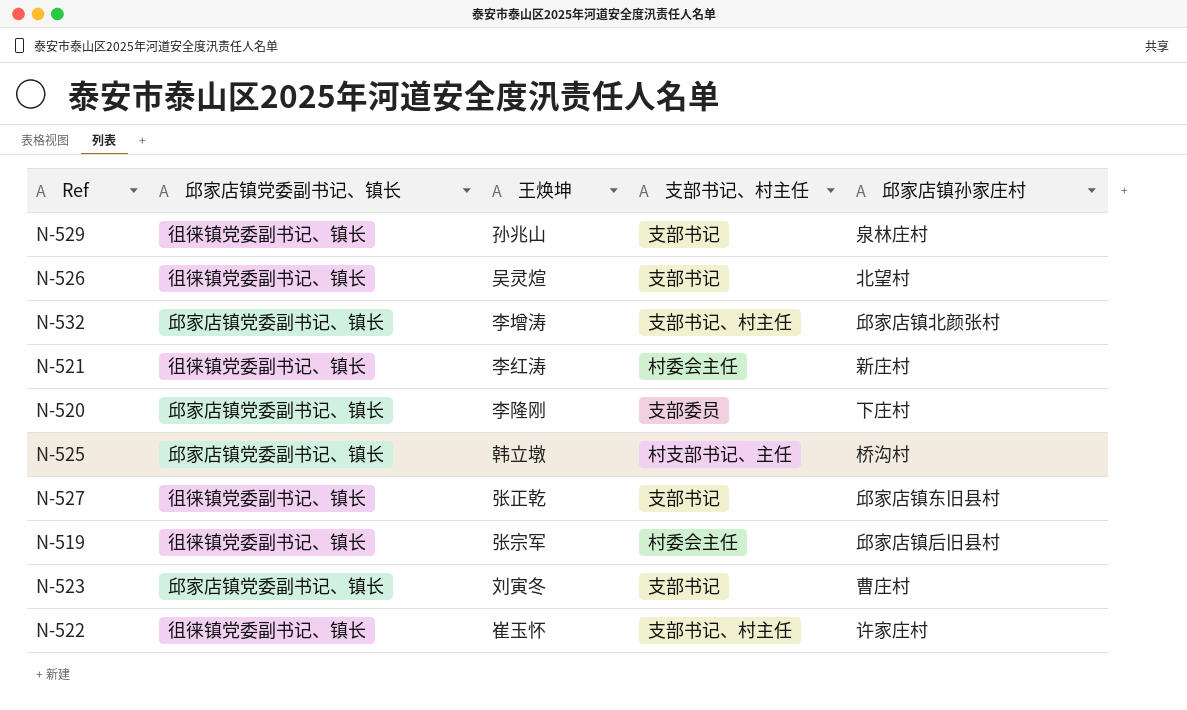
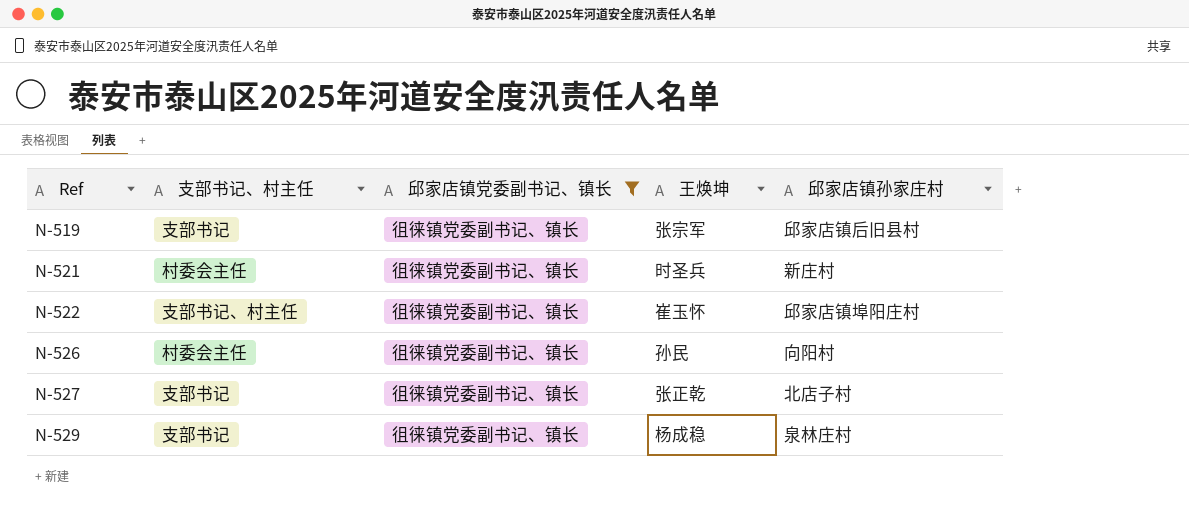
filter: none -> 邱家店镇党委副书记、镇长 = 徂徕镇党委副书记、镇长
row order: none -> Ref ascending
column 支部书记、村主任 | position: 4 -> 2
N-519 | 支部书记、村主任: 村委会主任 -> 支部书记
N-521 | 王焕坤: 李红涛 -> 时圣兵
N-522 | 邱家店镇孙家庄村: 许家庄村 -> 邱家店镇埠阳庄村
N-526 | 支部书记、村主任: 支部书记 -> 村委会主任
N-526 | 王焕坤: 吴灵煊 -> 孙民
N-526 | 邱家店镇孙家庄村: 北望村 -> 向阳村
N-527 | 邱家店镇孙家庄村: 邱家店镇东旧县村 -> 北店子村
N-529 | 王焕坤: 孙兆山 -> 杨成稳

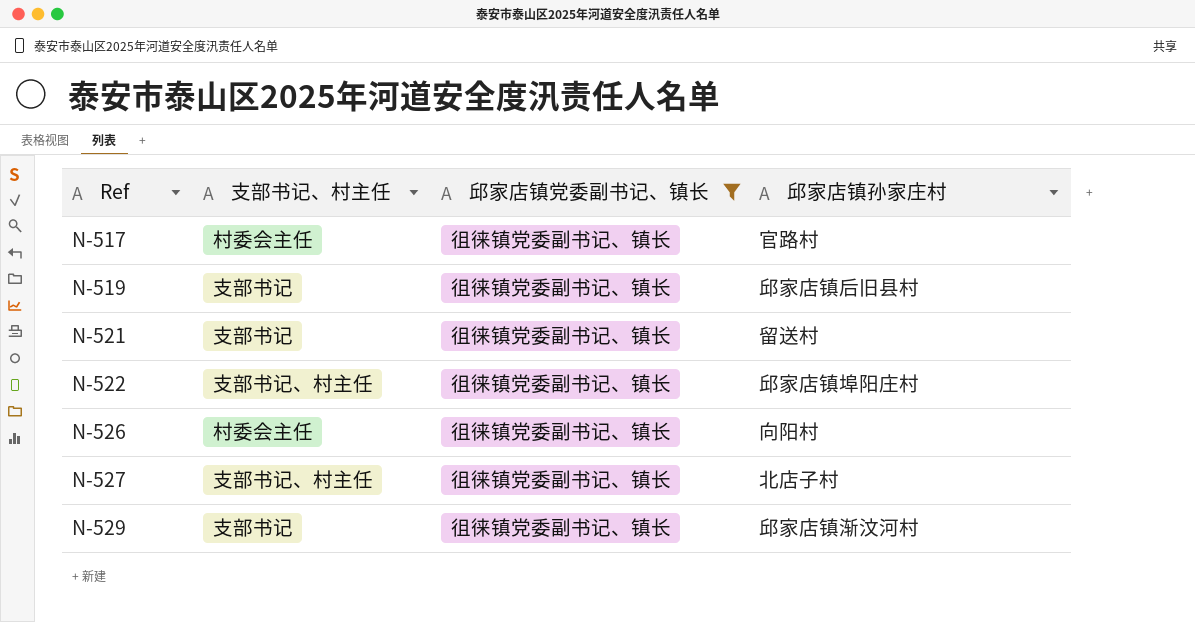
column 王焕坤 | position: 4 -> none
row N-517: none -> 村委会主任 | 徂徕镇党委副书记、镇长 | 官路村
N-521 | 支部书记、村主任: 村委会主任 -> 支部书记
N-521 | 邱家店镇孙家庄村: 新庄村 -> 留送村
N-527 | 支部书记、村主任: 支部书记 -> 支部书记、村主任
N-529 | 邱家店镇孙家庄村: 泉林庄村 -> 邱家店镇渐汶河村

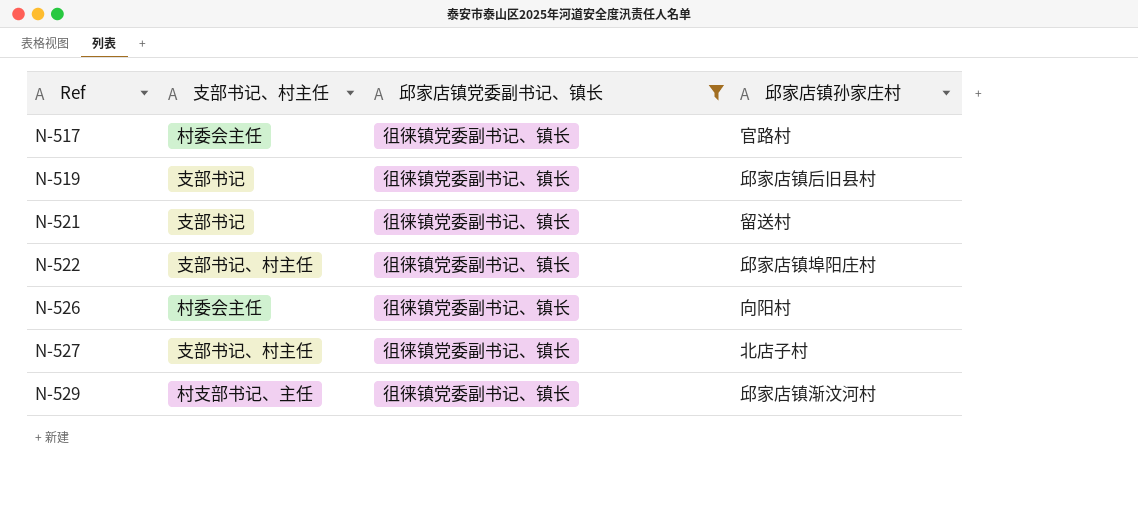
N-529 | 支部书记、村主任: 支部书记 -> 村支部书记、主任

